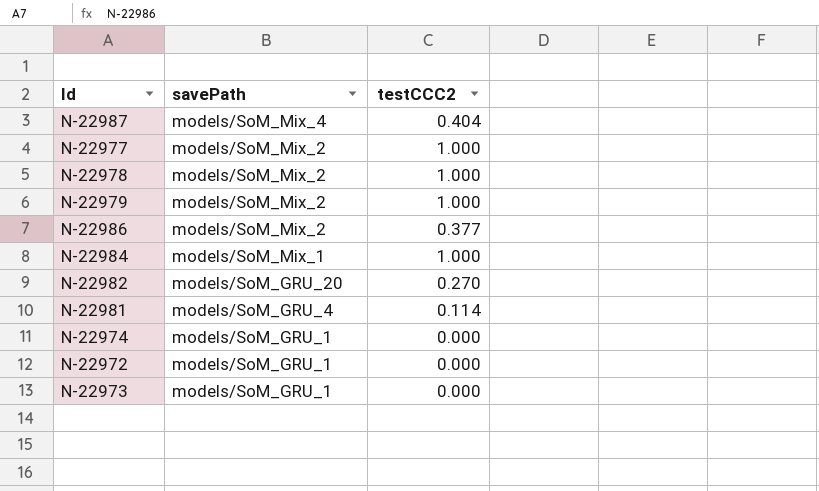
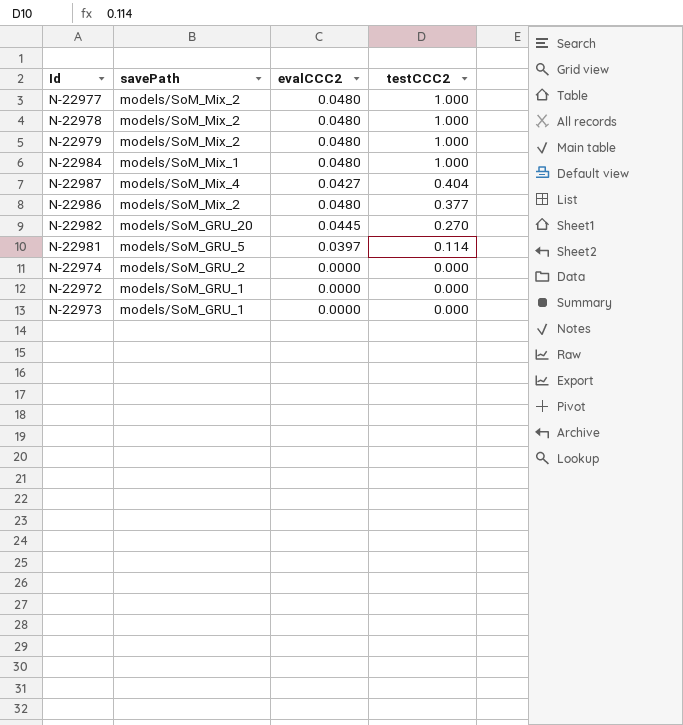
row order: savePath descending -> testCCC2 descending
column evalCCC2 | position: none -> 3
N-22981 | savePath: models/SoM_GRU_4 -> models/SoM_GRU_5
N-22974 | savePath: models/SoM_GRU_1 -> models/SoM_GRU_2

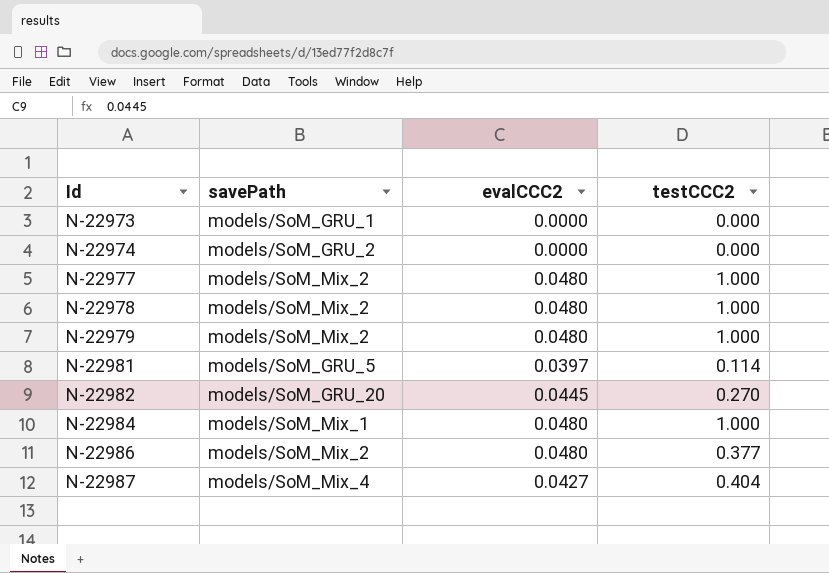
row order: testCCC2 descending -> Id ascending
row N-22972: models/SoM_GRU_1 | 0.0000 | 0.000 -> none

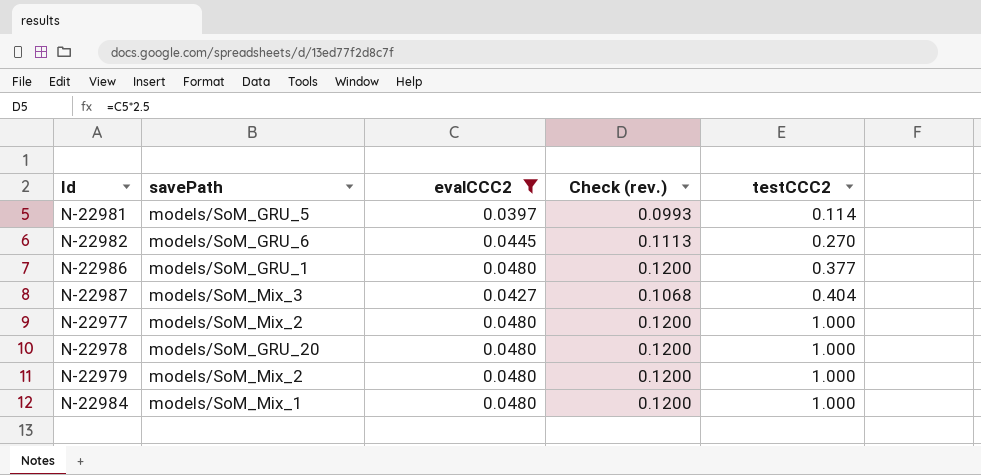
filter: none -> evalCCC2 != 0.0000
row order: Id ascending -> testCCC2 ascending
column Check (rev.) | formula: none -> [evalCCC2] * 2.5
N-22982 | savePath: models/SoM_GRU_20 -> models/SoM_GRU_6
N-22986 | savePath: models/SoM_Mix_2 -> models/SoM_GRU_1
N-22987 | savePath: models/SoM_Mix_4 -> models/SoM_Mix_3
N-22978 | savePath: models/SoM_Mix_2 -> models/SoM_GRU_20

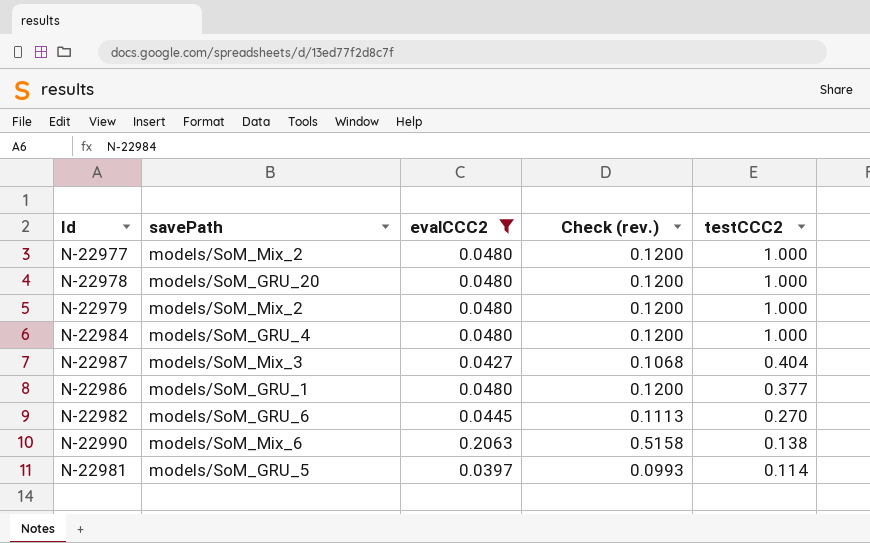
row order: testCCC2 ascending -> testCCC2 descending
N-22984 | savePath: models/SoM_Mix_1 -> models/SoM_GRU_4
row N-22990: none -> models/SoM_Mix_6 | 0.2063 | 0.5158 | 0.138

